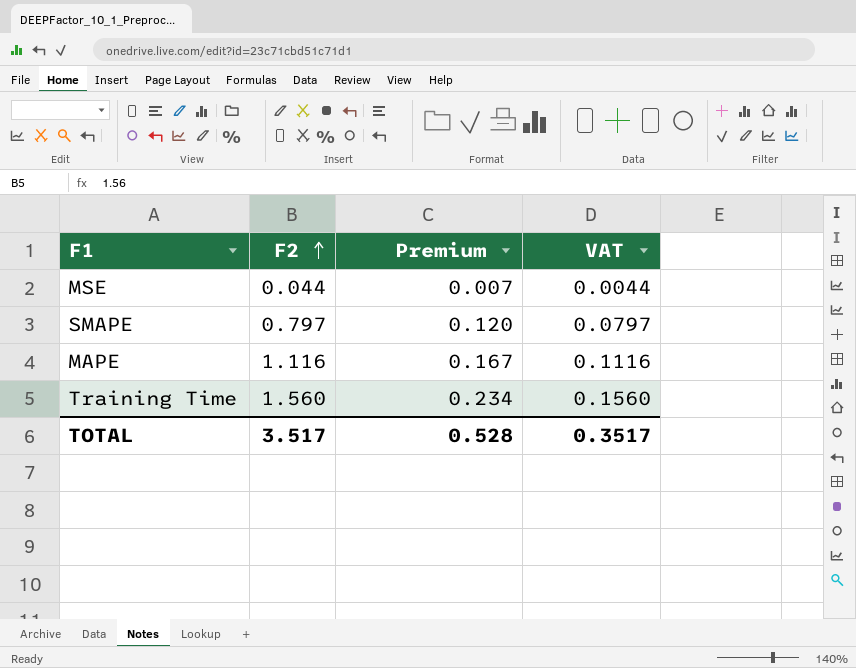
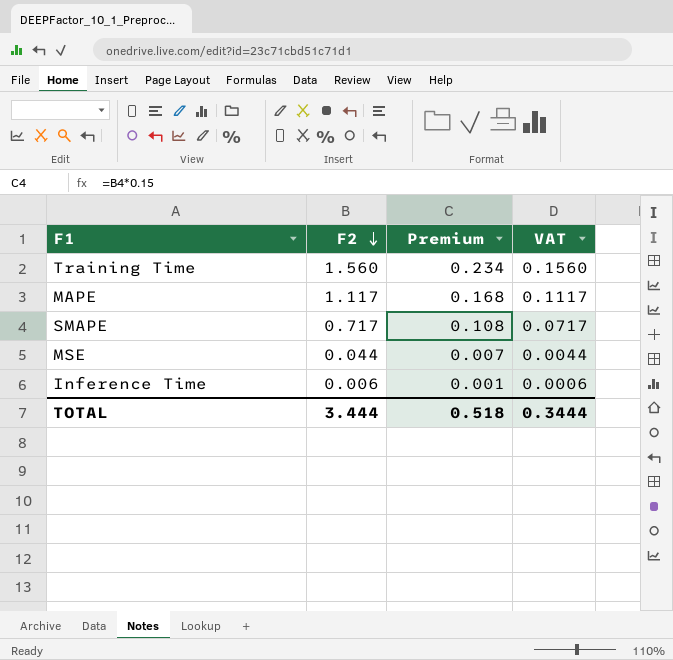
row order: F2 ascending -> F2 descending
MAPE | F2: 1.116 -> 1.117
MAPE | Premium: 0.167 -> 0.168
MAPE | VAT: 0.1116 -> 0.1117
SMAPE | F2: 0.797 -> 0.717
SMAPE | Premium: 0.120 -> 0.108
SMAPE | VAT: 0.0797 -> 0.0717
row Inference Time: none -> 0.006 | 0.001 | 0.0006
TOTAL | F2: 3.517 -> 3.444
TOTAL | Premium: 0.528 -> 0.518
TOTAL | VAT: 0.3517 -> 0.3444

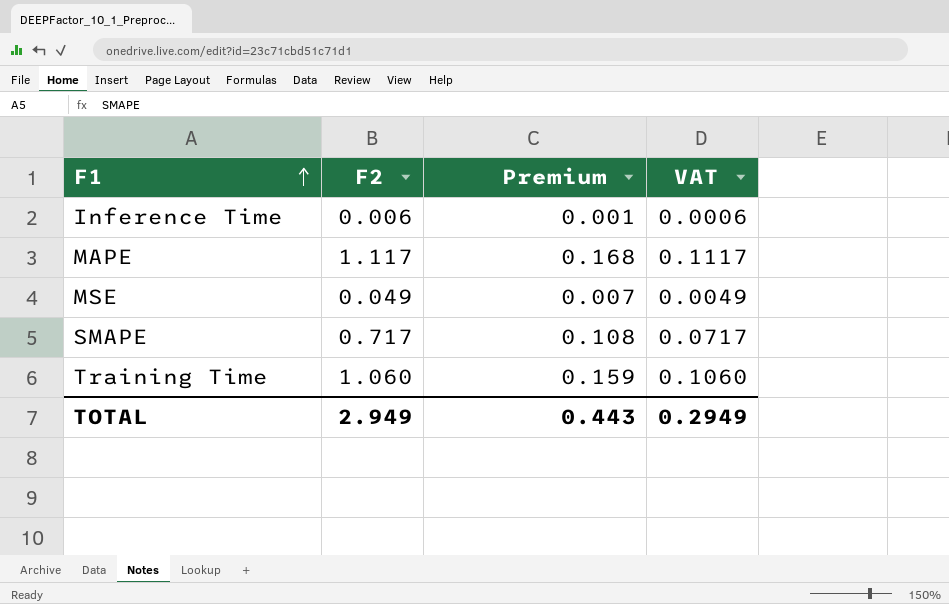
row order: F2 descending -> F1 ascending
MSE | F2: 0.044 -> 0.049
MSE | VAT: 0.0044 -> 0.0049
Training Time | F2: 1.560 -> 1.060
Training Time | Premium: 0.234 -> 0.159
Training Time | VAT: 0.1560 -> 0.1060
TOTAL | F2: 3.444 -> 2.949
TOTAL | Premium: 0.518 -> 0.443
TOTAL | VAT: 0.3444 -> 0.2949

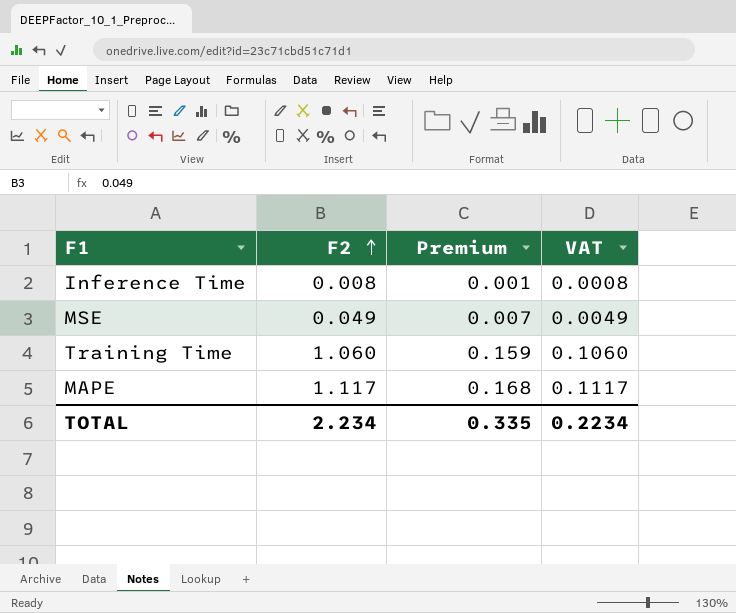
row order: F1 ascending -> F2 ascending
row SMAPE: 0.717 | 0.108 | 0.0717 -> none
Inference Time | F2: 0.006 -> 0.008
Inference Time | VAT: 0.0006 -> 0.0008
TOTAL | F2: 2.949 -> 2.234
TOTAL | Premium: 0.443 -> 0.335
TOTAL | VAT: 0.2949 -> 0.2234

